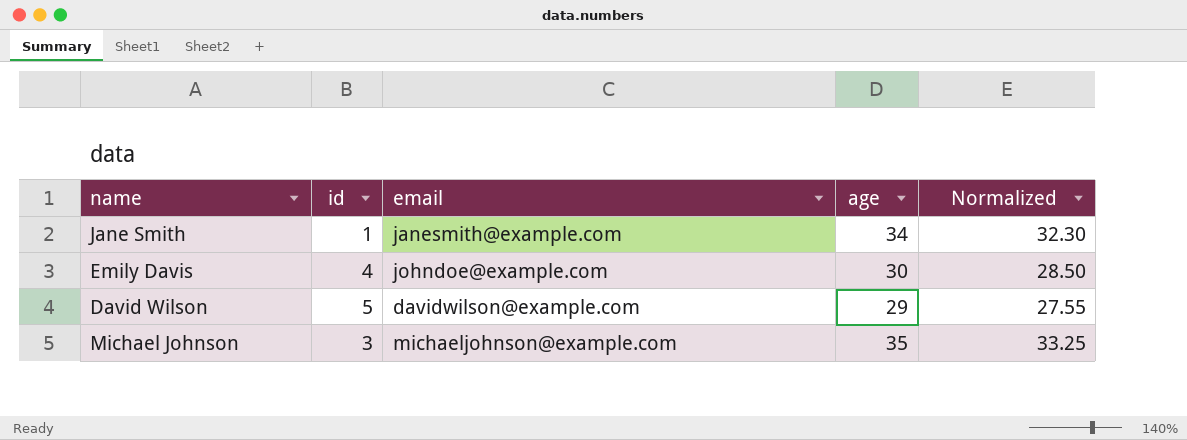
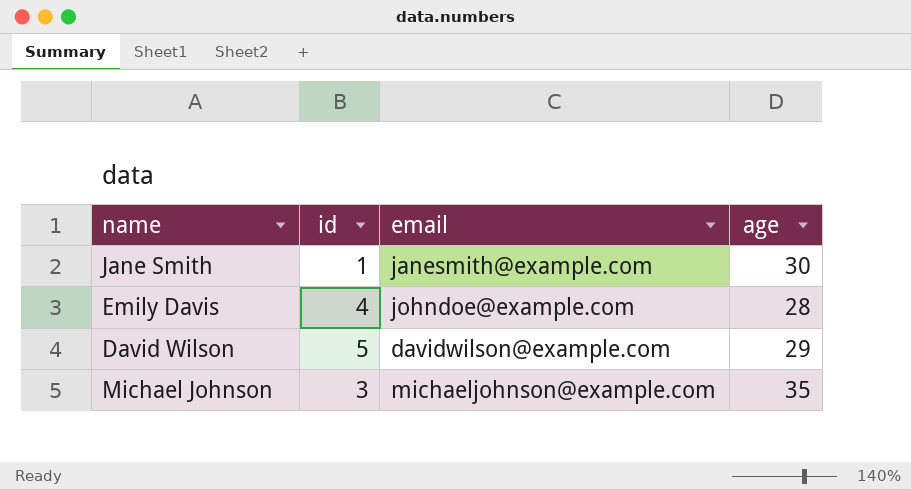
column Normalized | formula: [age] * 0.95 -> none
Jane Smith | age: 34 -> 30
Emily Davis | age: 30 -> 28

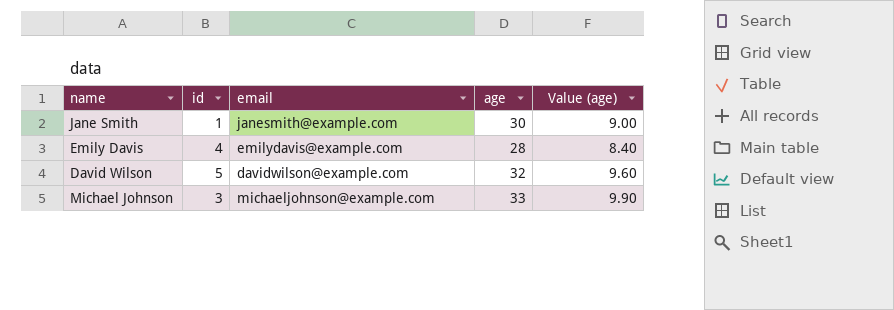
column Value (age) | formula: none -> [age] * 0.3
Emily Davis | email: johndoe@example.com -> emilydavis@example.com
David Wilson | age: 29 -> 32
Michael Johnson | age: 35 -> 33

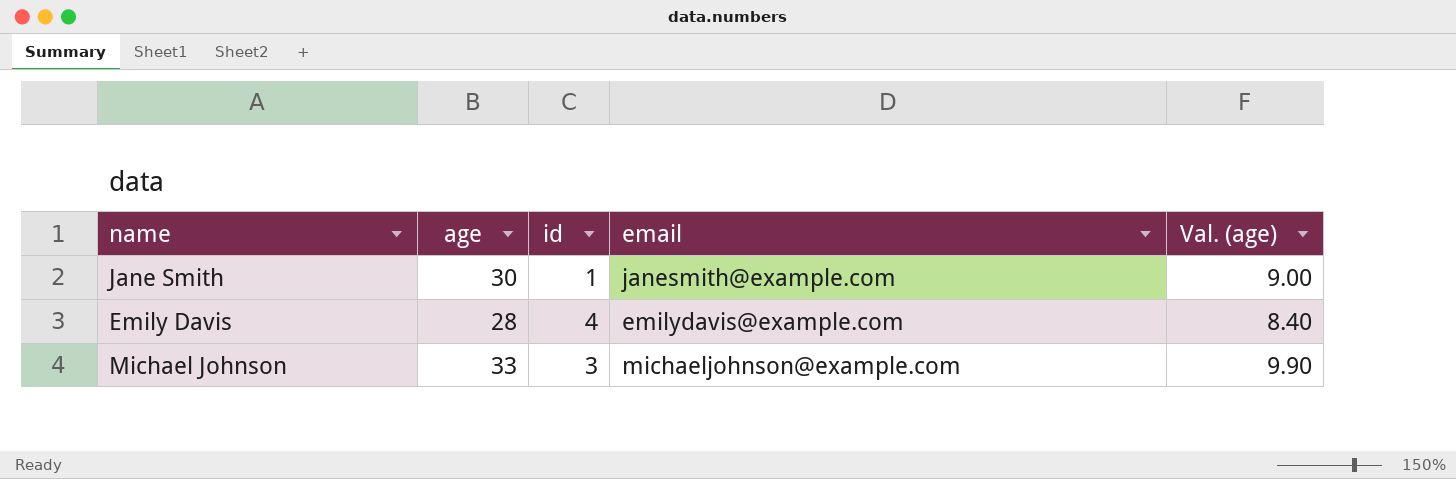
column age | position: 4 -> 2
column name: Value (age) -> Val. (age)
row David Wilson: 5 | davidwilson@example.com | 32 | 9.60 -> none

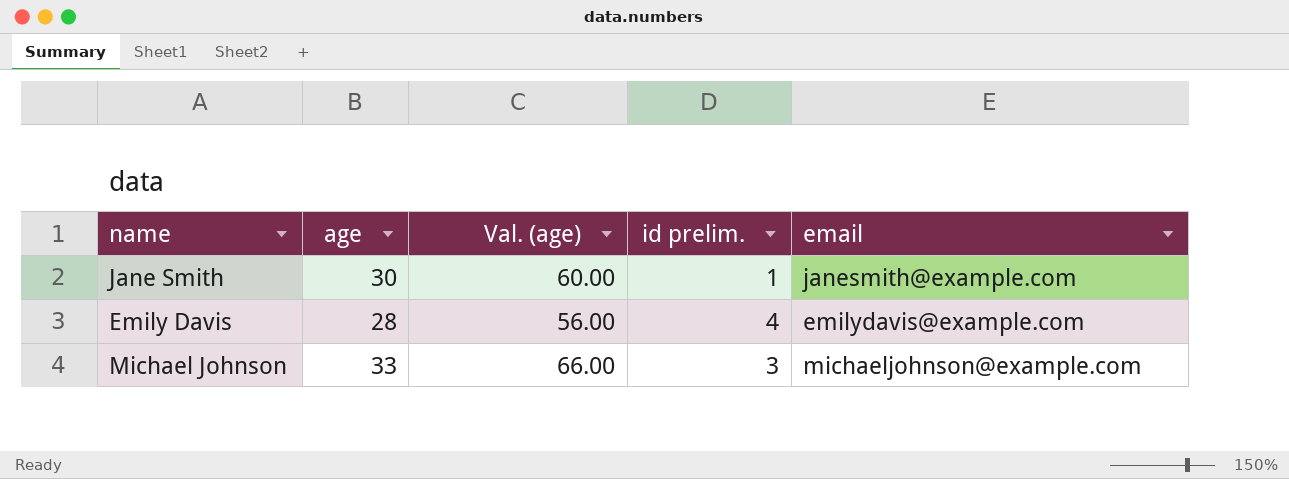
column Val. (age) | formula: [age] * 0.3 -> [age] * 2
column Val. (age) | position: 5 -> 3
column name: id -> id prelim.

